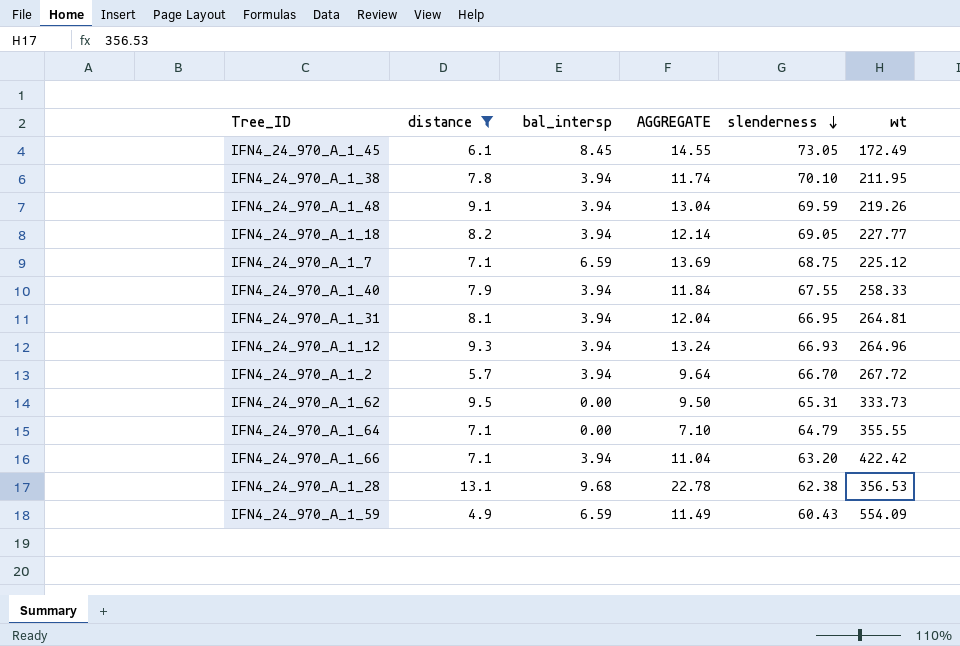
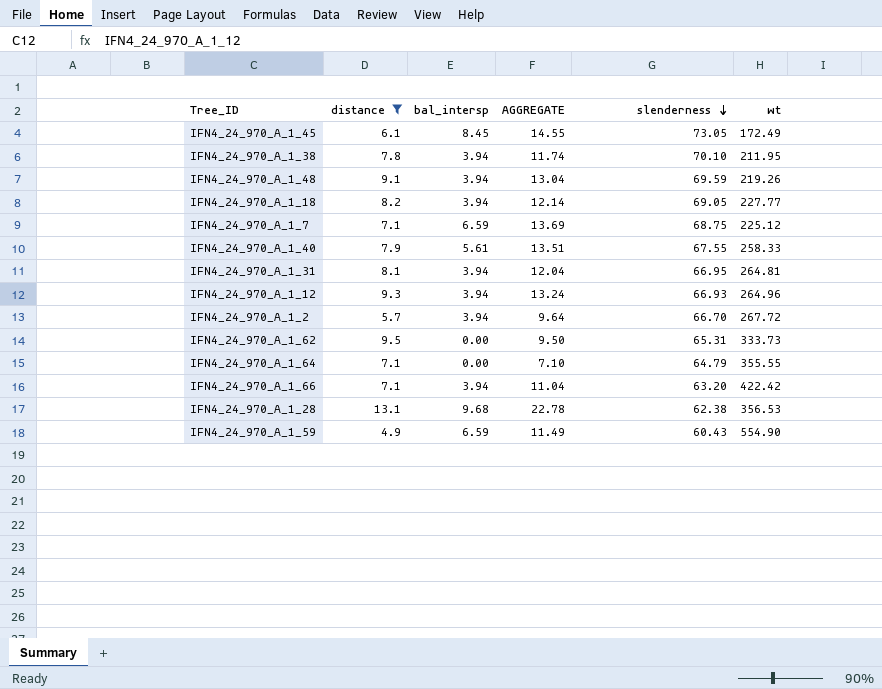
IFN4_24_970_A_1_40 | bal_intersp: 3.94 -> 5.61
IFN4_24_970_A_1_40 | AGGREGATE: 11.84 -> 13.51
IFN4_24_970_A_1_59 | wt: 554.09 -> 554.90

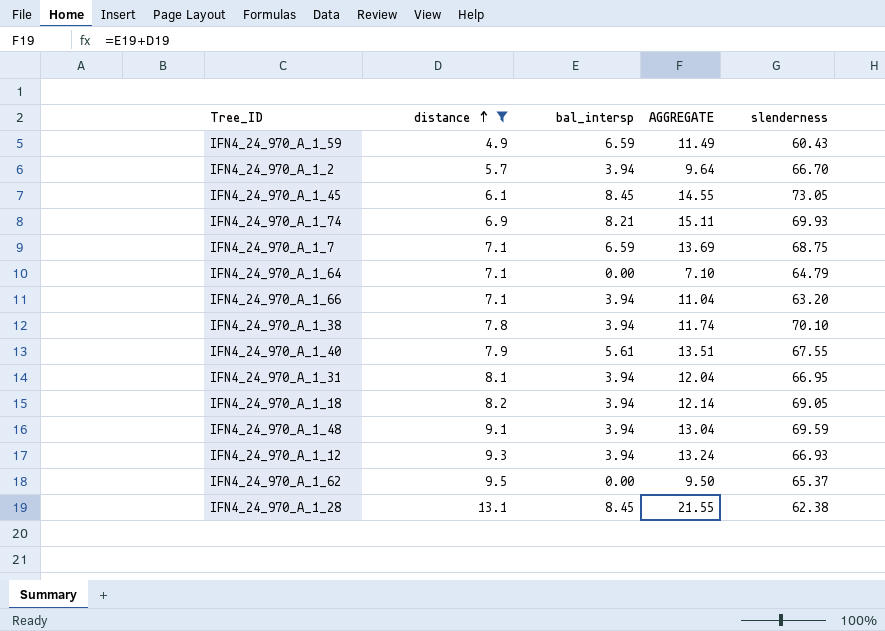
row order: slenderness descending -> distance ascending
column wt | position: 6 -> none
row IFN4_24_970_A_1_74: none -> 6.9 | 8.21 | 15.11 | 69.93
IFN4_24_970_A_1_62 | slenderness: 65.31 -> 65.37
IFN4_24_970_A_1_28 | bal_intersp: 9.68 -> 8.45
IFN4_24_970_A_1_28 | AGGREGATE: 22.78 -> 21.55

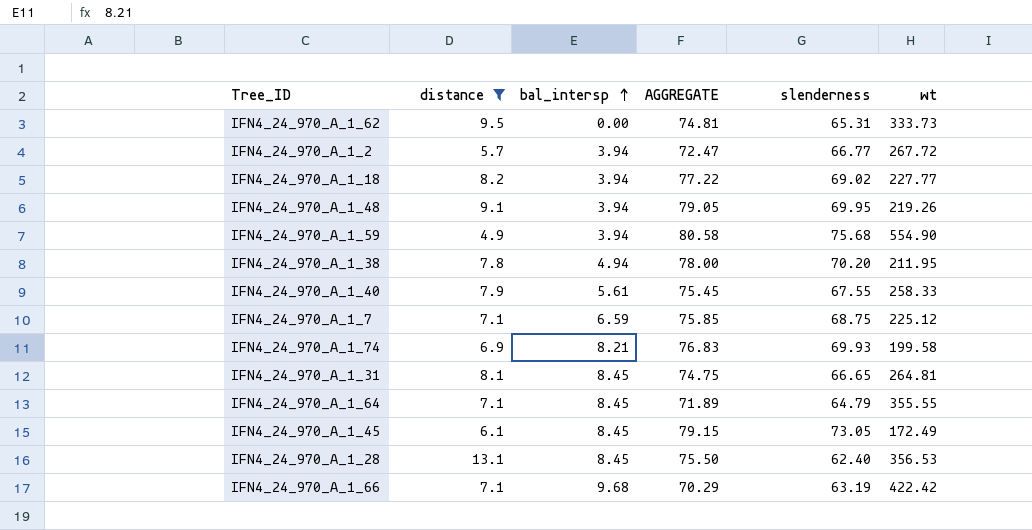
row order: distance ascending -> bal_intersp ascending
column AGGREGATE | formula: [distance] + [bal_intersp] -> [distance] + [slenderness]
column wt | position: none -> 6
row IFN4_24_970_A_1_12: 9.3 | 3.94 | 13.24 | 66.93 -> none
IFN4_24_970_A_1_62 | slenderness: 65.37 -> 65.31
IFN4_24_970_A_1_2 | slenderness: 66.70 -> 66.77
IFN4_24_970_A_1_18 | slenderness: 69.05 -> 69.02
IFN4_24_970_A_1_48 | slenderness: 69.59 -> 69.95
IFN4_24_970_A_1_59 | bal_intersp: 6.59 -> 3.94
IFN4_24_970_A_1_59 | slenderness: 60.43 -> 75.68
IFN4_24_970_A_1_38 | bal_intersp: 3.94 -> 4.94
IFN4_24_970_A_1_38 | slenderness: 70.10 -> 70.20
IFN4_24_970_A_1_31 | bal_intersp: 3.94 -> 8.45
IFN4_24_970_A_1_31 | slenderness: 66.95 -> 66.65
IFN4_24_970_A_1_64 | bal_intersp: 0.00 -> 8.45
IFN4_24_970_A_1_28 | slenderness: 62.38 -> 62.40
IFN4_24_970_A_1_66 | bal_intersp: 3.94 -> 9.68
IFN4_24_970_A_1_66 | slenderness: 63.20 -> 63.19

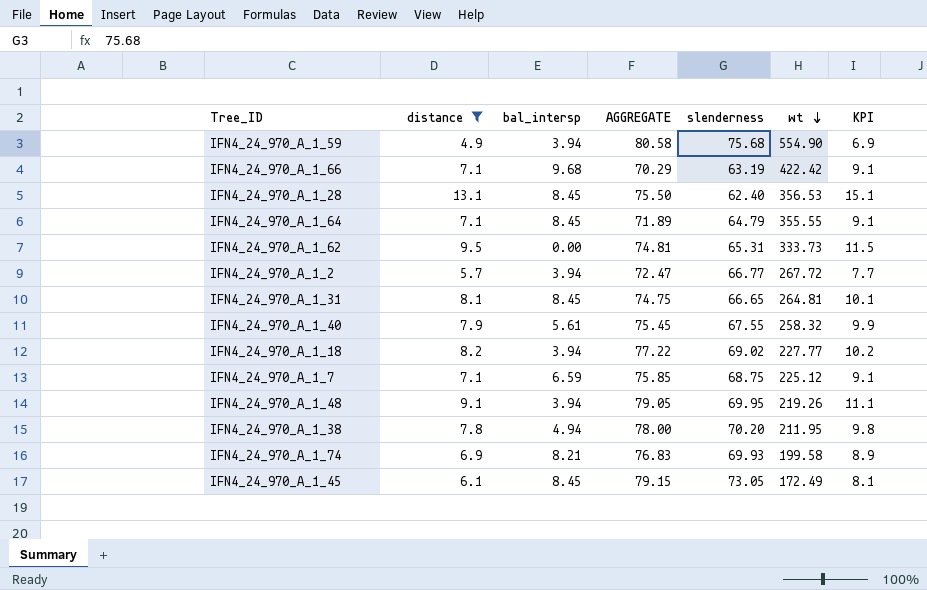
row order: bal_intersp ascending -> wt descending
column KPI | formula: none -> [distance] + 2
IFN4_24_970_A_1_40 | wt: 258.33 -> 258.32

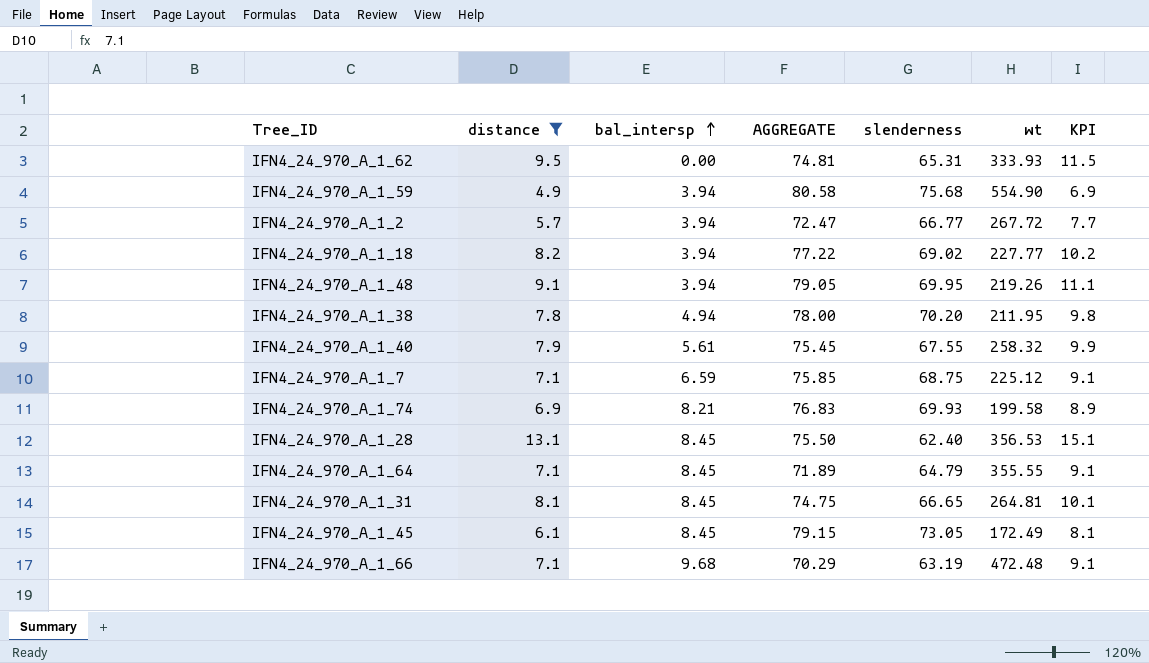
row order: wt descending -> bal_intersp ascending
IFN4_24_970_A_1_62 | wt: 333.73 -> 333.93
IFN4_24_970_A_1_66 | wt: 422.42 -> 472.48

